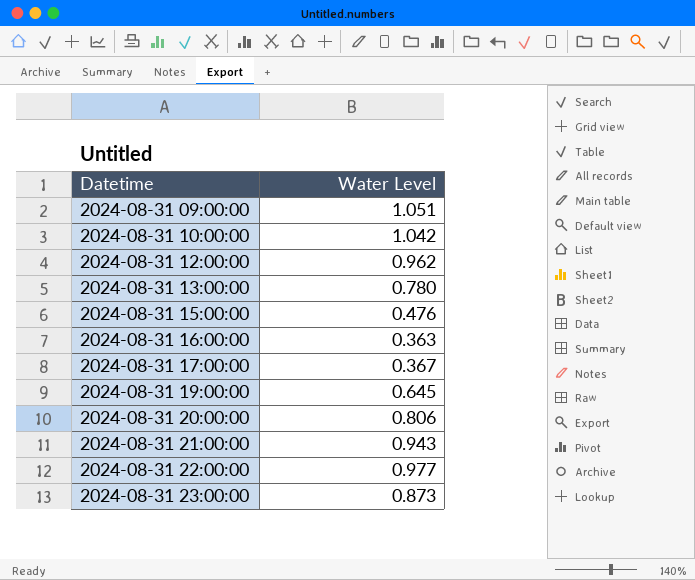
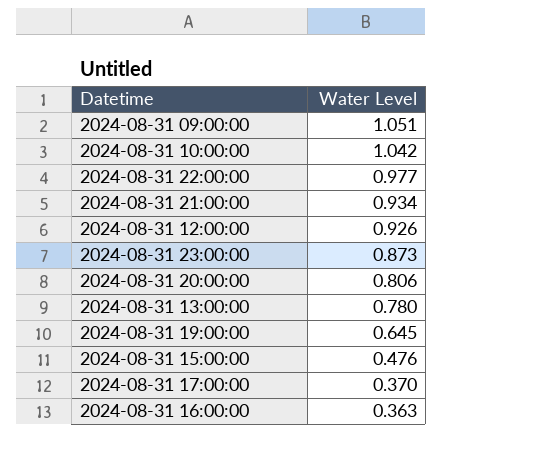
row order: Datetime ascending -> Water Level descending
2024-08-31 21:00:00 | Water Level: 0.943 -> 0.934
2024-08-31 12:00:00 | Water Level: 0.962 -> 0.926
2024-08-31 17:00:00 | Water Level: 0.367 -> 0.370

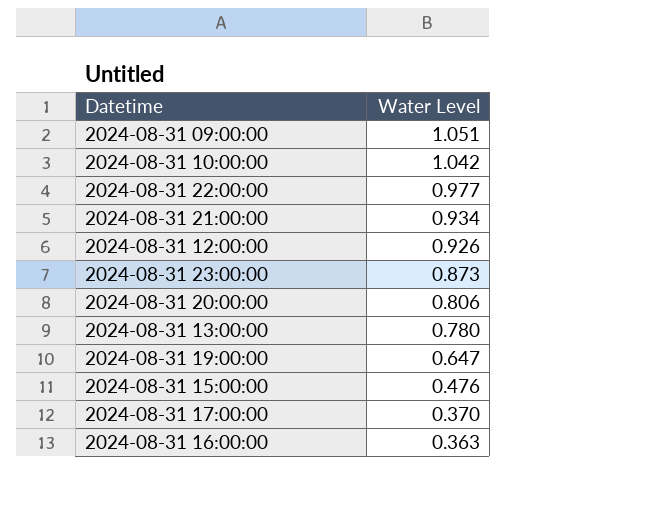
2024-08-31 19:00:00 | Water Level: 0.645 -> 0.647

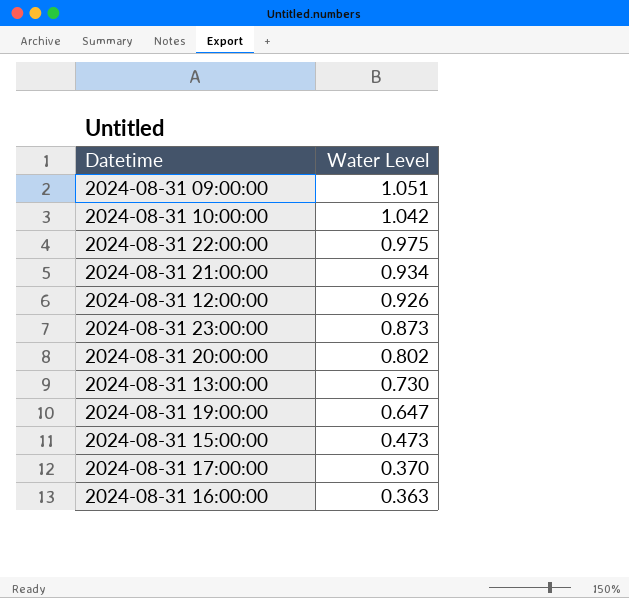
2024-08-31 22:00:00 | Water Level: 0.977 -> 0.975
2024-08-31 20:00:00 | Water Level: 0.806 -> 0.802
2024-08-31 13:00:00 | Water Level: 0.780 -> 0.730
2024-08-31 15:00:00 | Water Level: 0.476 -> 0.473

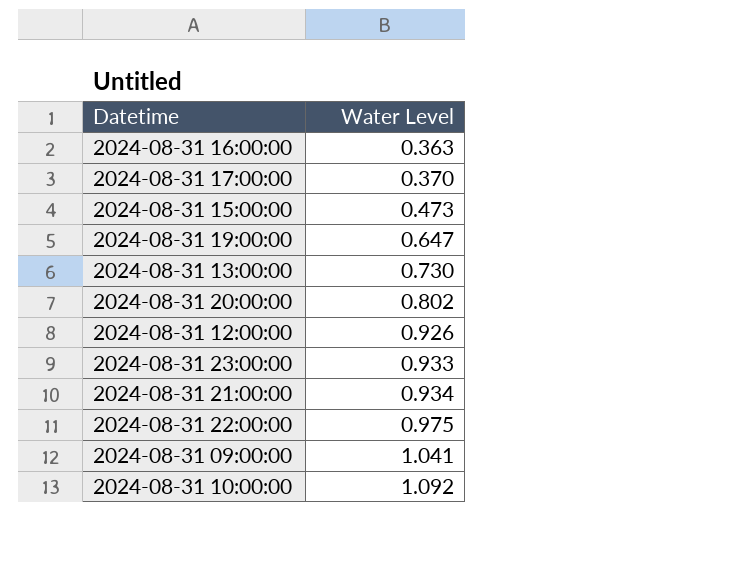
row order: Water Level descending -> Water Level ascending
2024-08-31 23:00:00 | Water Level: 0.873 -> 0.933
2024-08-31 09:00:00 | Water Level: 1.051 -> 1.041
2024-08-31 10:00:00 | Water Level: 1.042 -> 1.092

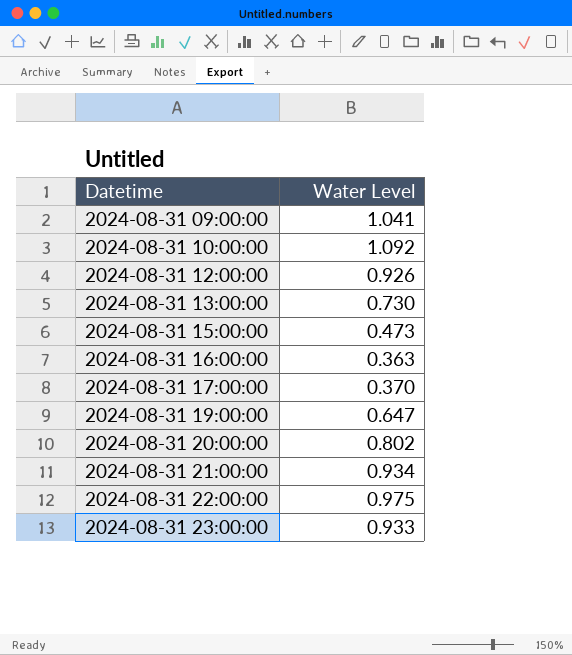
row order: Water Level ascending -> Datetime ascending

